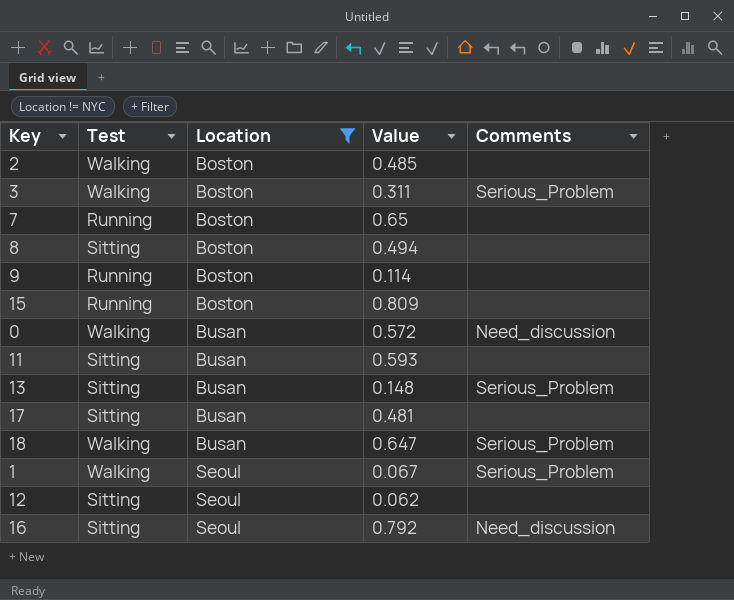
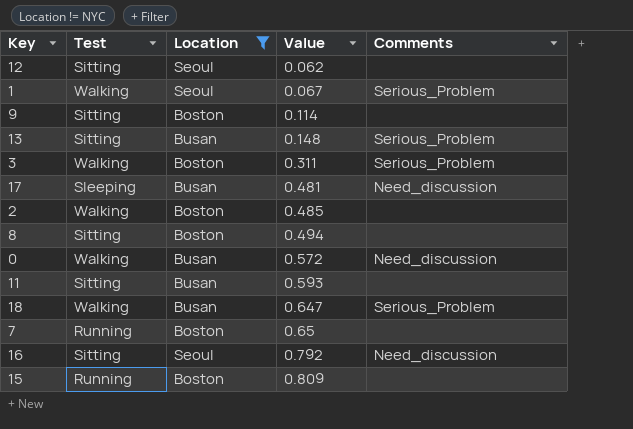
row order: Location ascending -> Value ascending
9 | Test: Running -> Sitting
17 | Test: Sitting -> Sleeping
17 | Comments: none -> Need_discussion

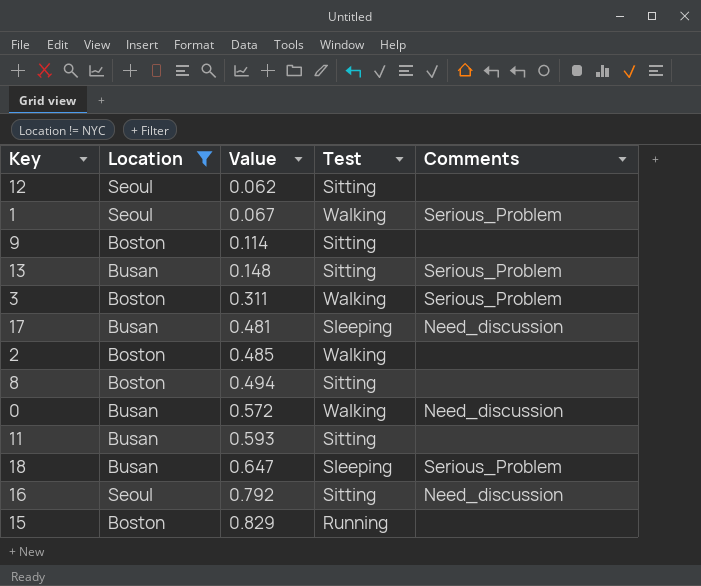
column Test | position: 2 -> 4
row 7: Running | Boston | 0.65 | none -> none
18 | Test: Walking -> Sleeping
15 | Value: 0.809 -> 0.829

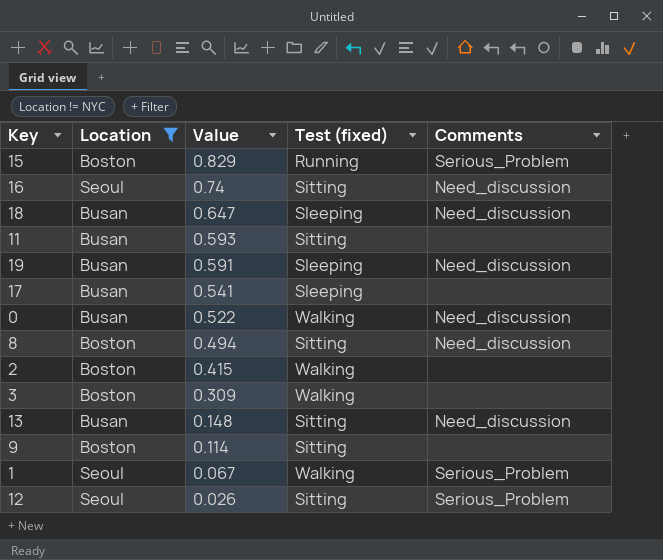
row order: Value ascending -> Value descending
column name: Test -> Test (fixed)
15 | Comments: none -> Serious_Problem
16 | Value: 0.792 -> 0.74
18 | Comments: Serious_Problem -> Need_discussion
row 19: none -> Busan | 0.591 | Sleeping | Need_discussion
17 | Value: 0.481 -> 0.541
17 | Comments: Need_discussion -> none
0 | Value: 0.572 -> 0.522
8 | Comments: none -> Need_discussion
2 | Value: 0.485 -> 0.415
3 | Value: 0.311 -> 0.309
3 | Comments: Serious_Problem -> none
13 | Comments: Serious_Problem -> Need_discussion
12 | Value: 0.062 -> 0.026
12 | Comments: none -> Serious_Problem

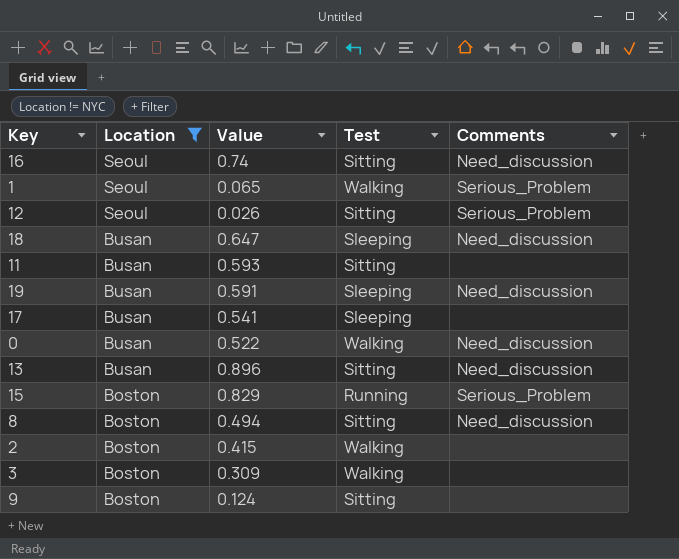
row order: Value descending -> Location descending
column name: Test (fixed) -> Test
1 | Value: 0.067 -> 0.065
13 | Value: 0.148 -> 0.896
9 | Value: 0.114 -> 0.124

